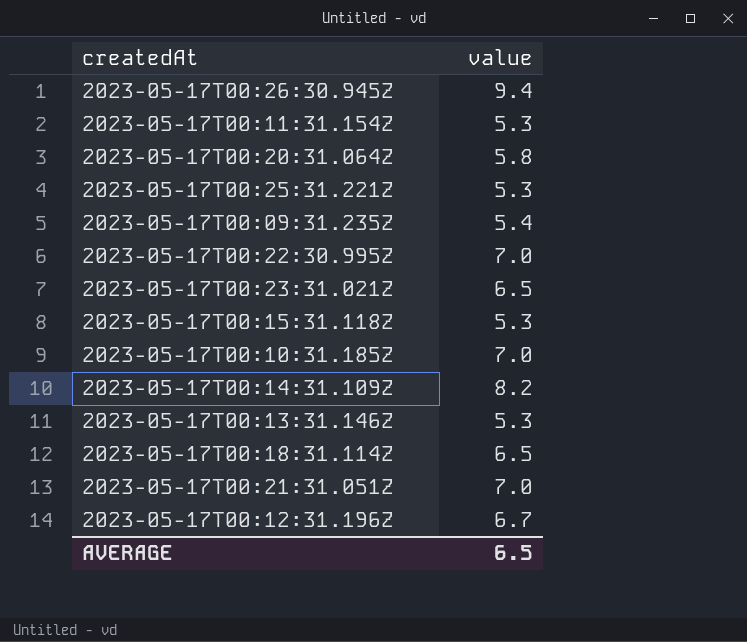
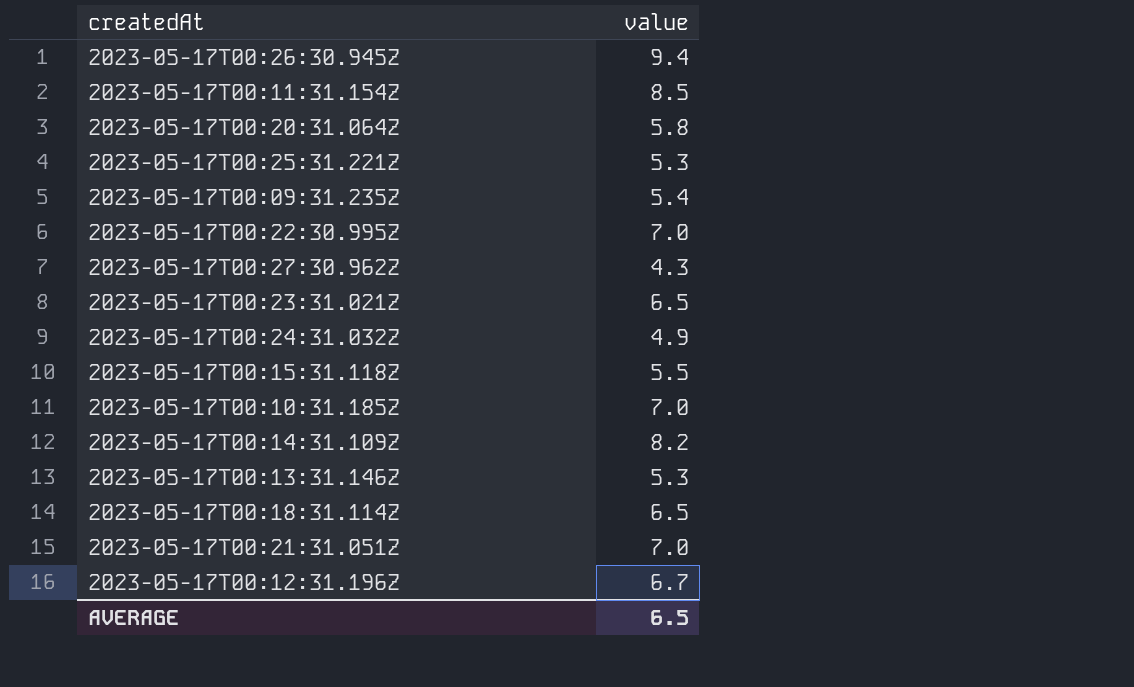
2023-05-17T00:11:31.154Z | value: 5.3 -> 8.5
row 2023-05-17T00:27:30.962Z: none -> 4.3
row 2023-05-17T00:24:31.032Z: none -> 4.9
2023-05-17T00:15:31.118Z | value: 5.3 -> 5.5

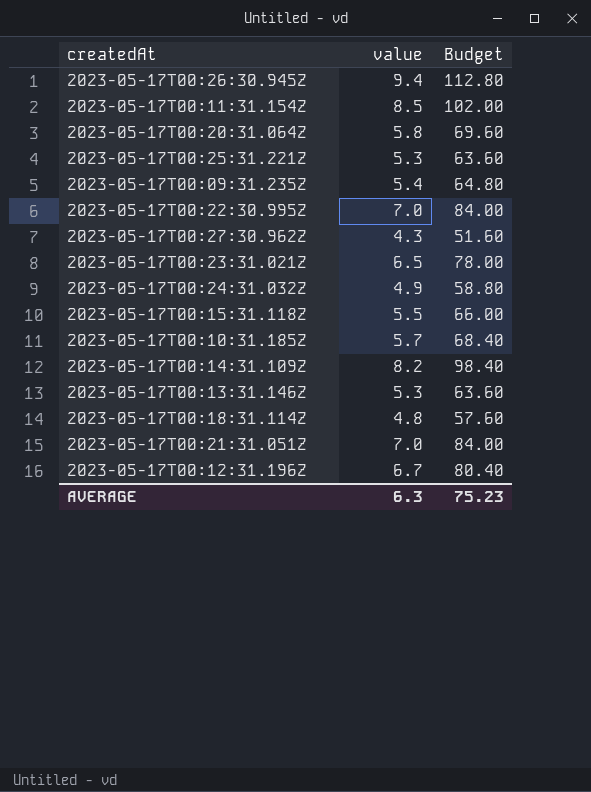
column Budget | formula: none -> [value] * 12
2023-05-17T00:10:31.185Z | value: 7.0 -> 5.7
2023-05-17T00:18:31.114Z | value: 6.5 -> 4.8
AVERAGE | value: 6.5 -> 6.3

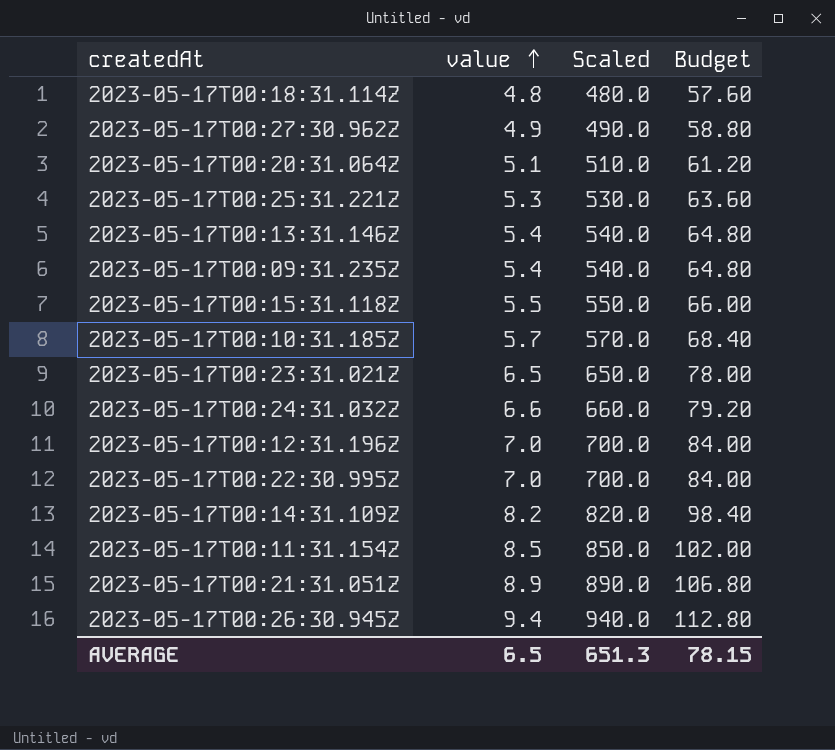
row order: none -> value ascending
column Scaled | formula: none -> [value] * 100
2023-05-17T00:27:30.962Z | value: 4.3 -> 4.9
2023-05-17T00:27:30.962Z | Budget: 51.60 -> 58.80
2023-05-17T00:20:31.064Z | value: 5.8 -> 5.1
2023-05-17T00:20:31.064Z | Budget: 69.60 -> 61.20
2023-05-17T00:13:31.146Z | value: 5.3 -> 5.4
2023-05-17T00:13:31.146Z | Budget: 63.60 -> 64.80
2023-05-17T00:24:31.032Z | value: 4.9 -> 6.6
2023-05-17T00:24:31.032Z | Budget: 58.80 -> 79.20
2023-05-17T00:12:31.196Z | value: 6.7 -> 7.0
2023-05-17T00:12:31.196Z | Budget: 80.40 -> 84.00
2023-05-17T00:21:31.051Z | value: 7.0 -> 8.9
2023-05-17T00:21:31.051Z | Budget: 84.00 -> 106.80
AVERAGE | value: 6.3 -> 6.5
AVERAGE | Budget: 75.23 -> 78.15

